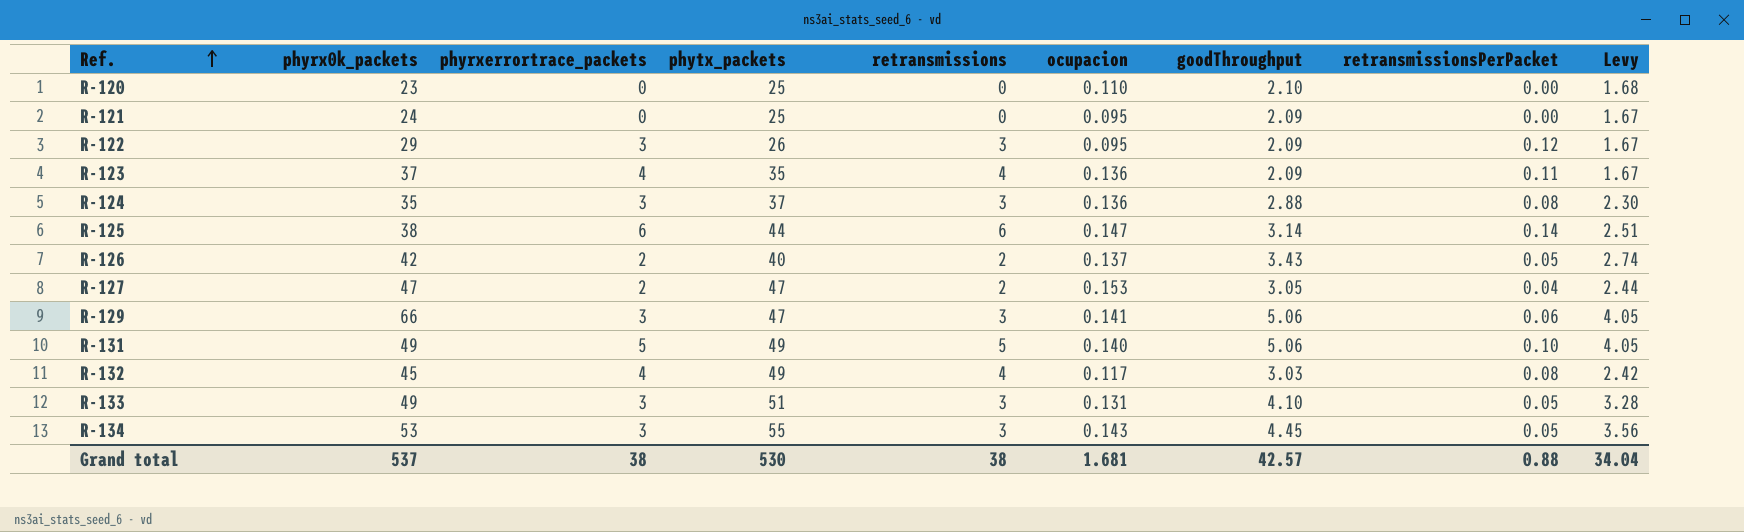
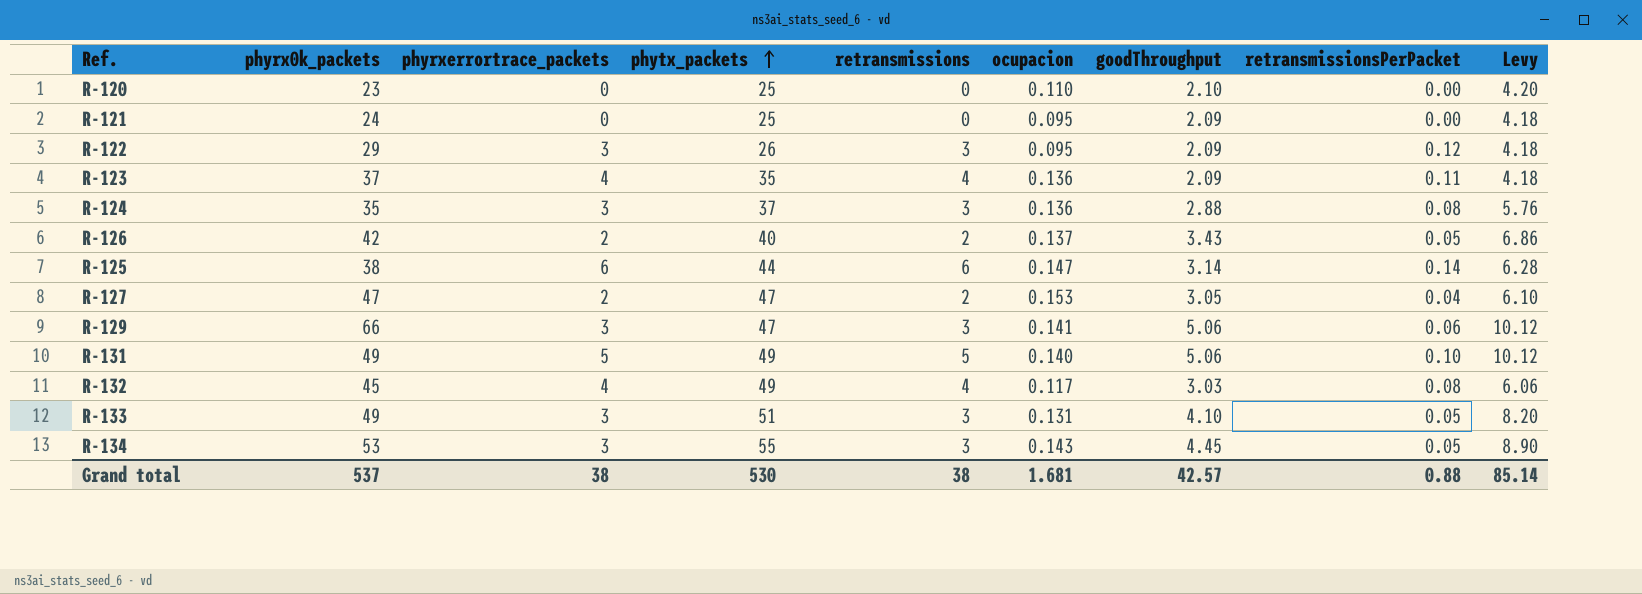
row order: Ref. ascending -> phytx_packets ascending
column Levy | formula: [goodThroughput] * 0.8 -> [goodThroughput] * 2
Grand total | Levy: 34.04 -> 85.14

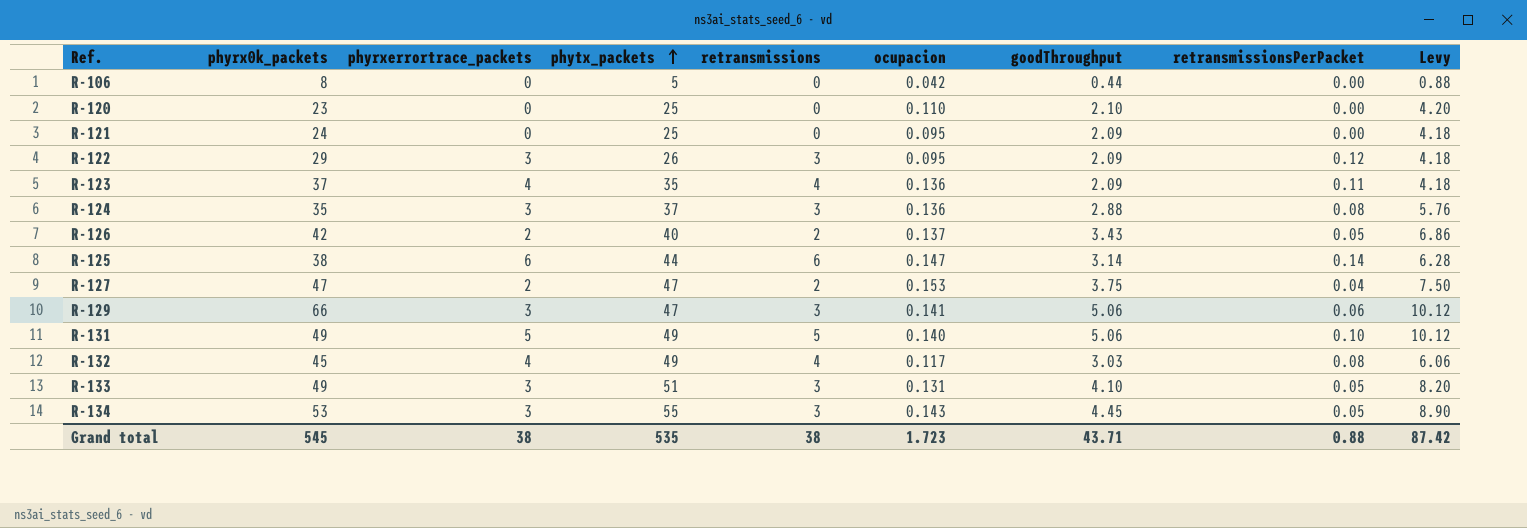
row R-106: none -> 8 | 0 | 5 | 0 | 0.042 | 0.44 | 0.00 | 0.88
R-127 | goodThroughput: 3.05 -> 3.75
R-127 | Levy: 6.10 -> 7.50
Grand total | phyrx0k_packets: 537 -> 545
Grand total | phytx_packets: 530 -> 535
Grand total | ocupacion: 1.681 -> 1.723
Grand total | goodThroughput: 42.57 -> 43.71
Grand total | Levy: 85.14 -> 87.42

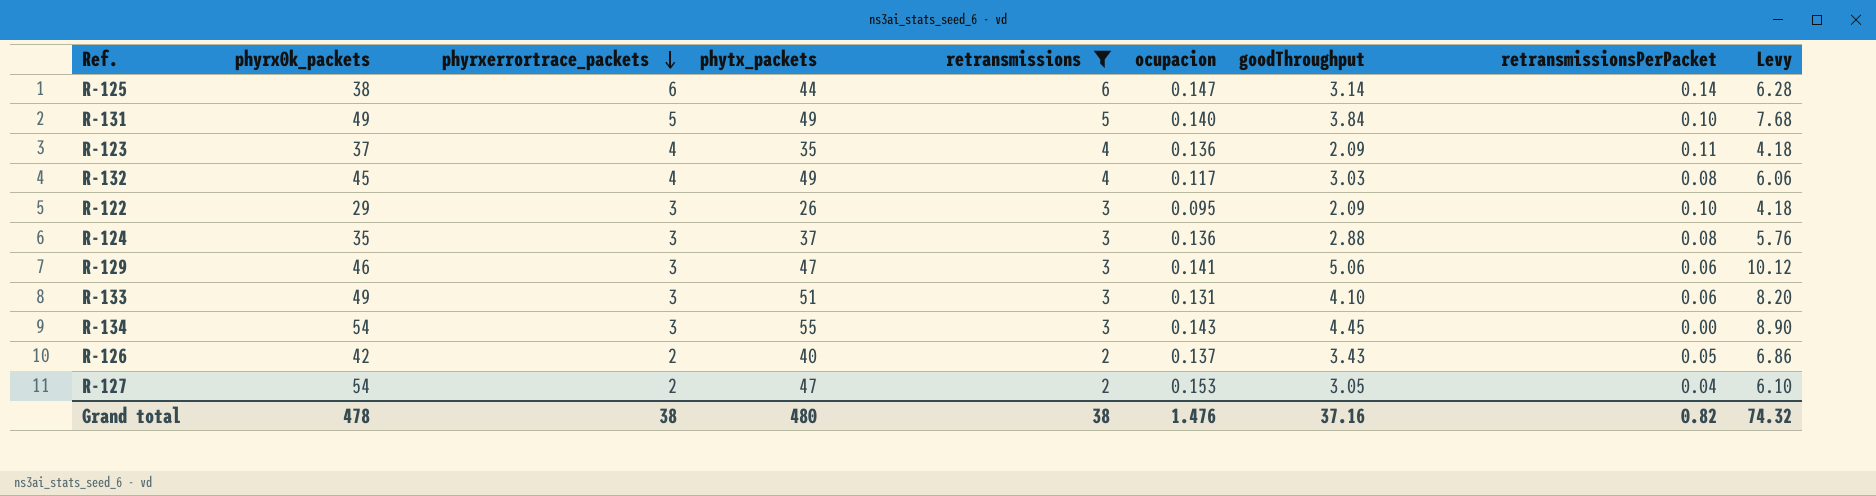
filter: none -> retransmissions != 0
row order: phytx_packets ascending -> phyrxerrortrace_packets descending
R-131 | goodThroughput: 5.06 -> 3.84
R-131 | Levy: 10.12 -> 7.68
R-122 | retransmissionsPerPacket: 0.12 -> 0.10
R-129 | phyrx0k_packets: 66 -> 46
R-133 | retransmissionsPerPacket: 0.05 -> 0.06
R-134 | phyrx0k_packets: 53 -> 54
R-134 | retransmissionsPerPacket: 0.05 -> 0.00
R-127 | phyrx0k_packets: 47 -> 54
R-127 | goodThroughput: 3.75 -> 3.05
R-127 | Levy: 7.50 -> 6.10
Grand total | phyrx0k_packets: 545 -> 478
Grand total | phytx_packets: 535 -> 480
Grand total | ocupacion: 1.723 -> 1.476
Grand total | goodThroughput: 43.71 -> 37.16
Grand total | retransmissionsPerPacket: 0.88 -> 0.82
Grand total | Levy: 87.42 -> 74.32

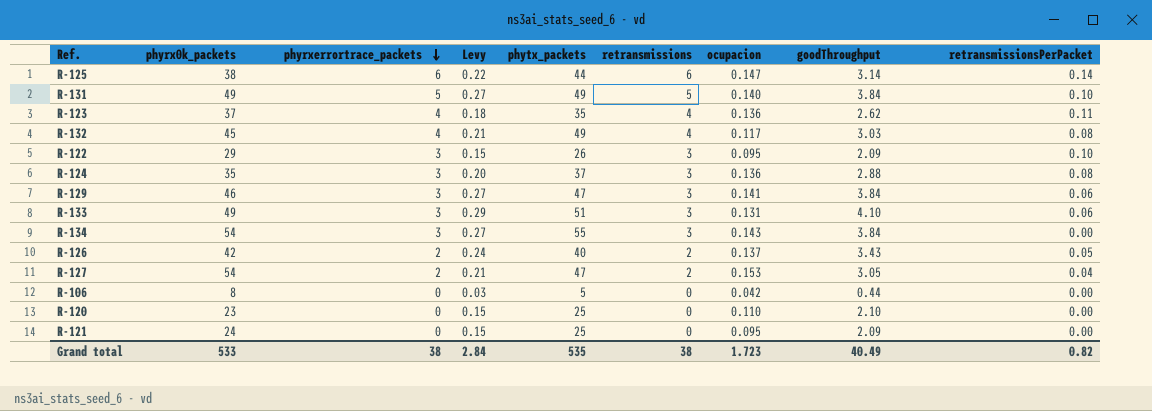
filter: retransmissions != 0 -> none
column Levy | formula: [goodThroughput] * 2 -> [goodThroughput] * 0.07
column Levy | position: 9 -> 4
R-123 | goodThroughput: 2.09 -> 2.62
R-129 | goodThroughput: 5.06 -> 3.84
R-134 | goodThroughput: 4.45 -> 3.84
Grand total | phyrx0k_packets: 478 -> 533
Grand total | Levy: 74.32 -> 2.84
Grand total | phytx_packets: 480 -> 535
Grand total | ocupacion: 1.476 -> 1.723
Grand total | goodThroughput: 37.16 -> 40.49

